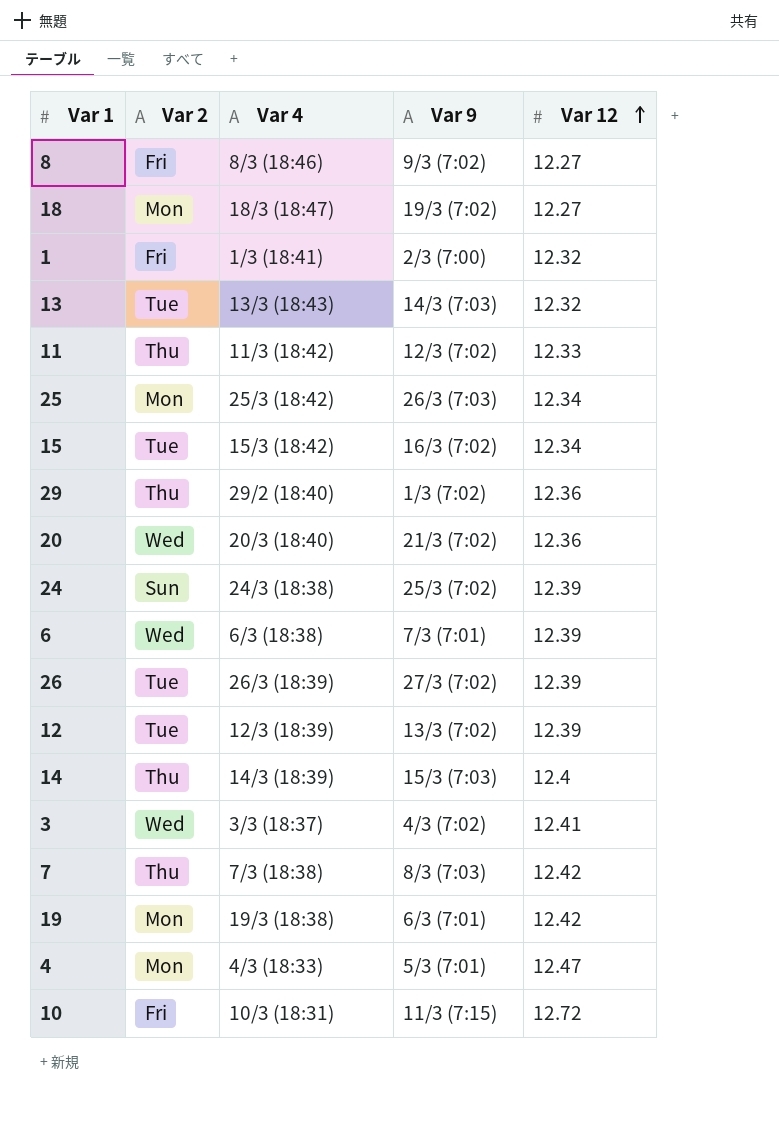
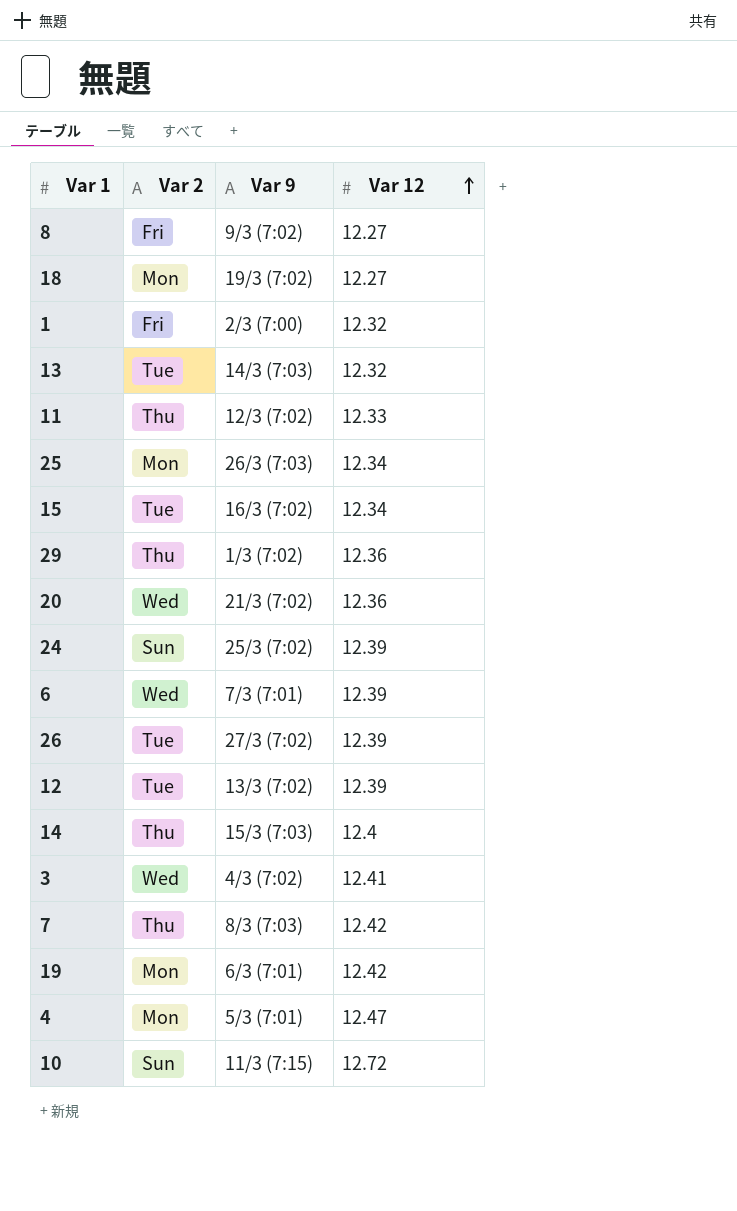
column Var 4 | position: 3 -> none
10 | Var 2: Fri -> Sun

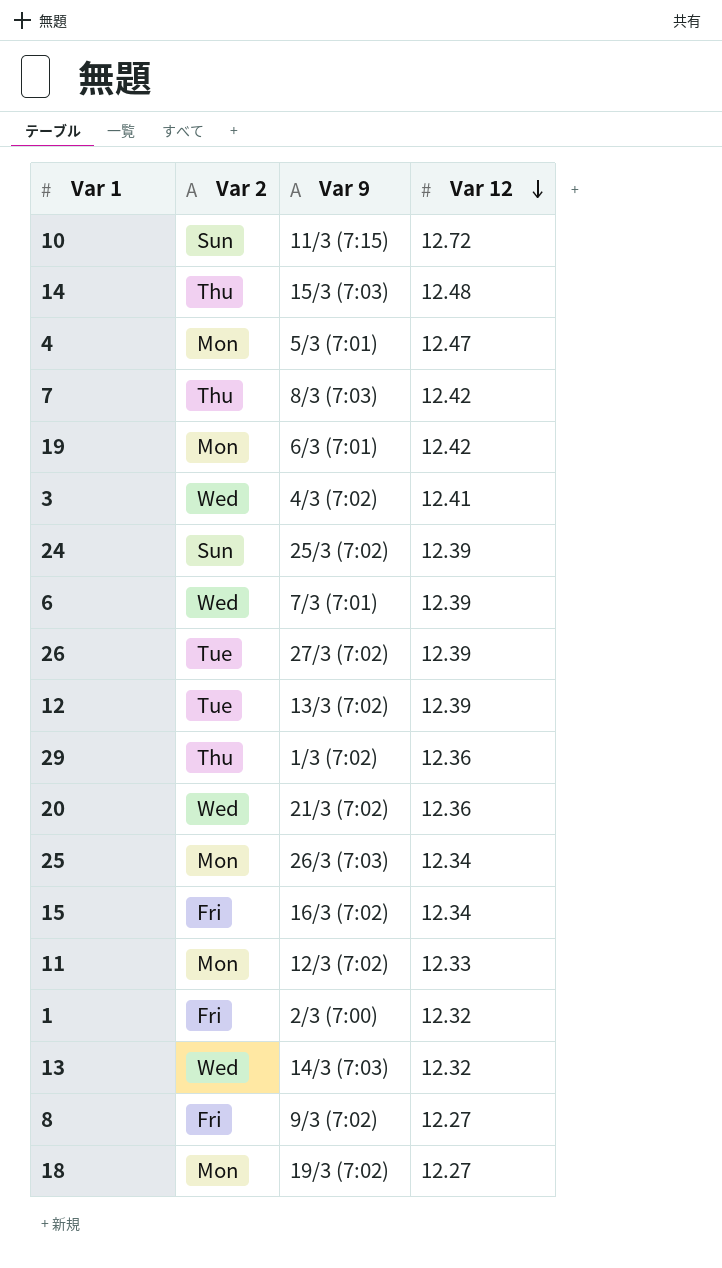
row order: Var 12 ascending -> Var 12 descending
14 | Var 12: 12.4 -> 12.48
15 | Var 2: Tue -> Fri
11 | Var 2: Thu -> Mon
13 | Var 2: Tue -> Wed

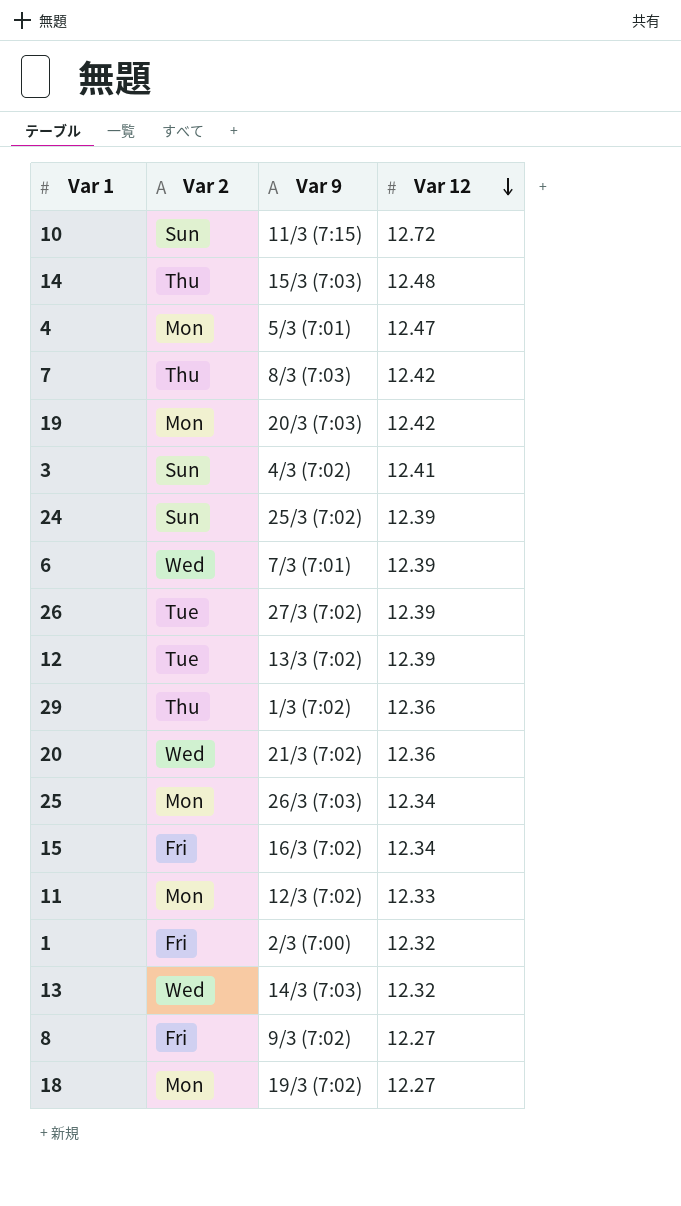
19 | Var 9: 6/3 (7:01) -> 20/3 (7:03)
3 | Var 2: Wed -> Sun

